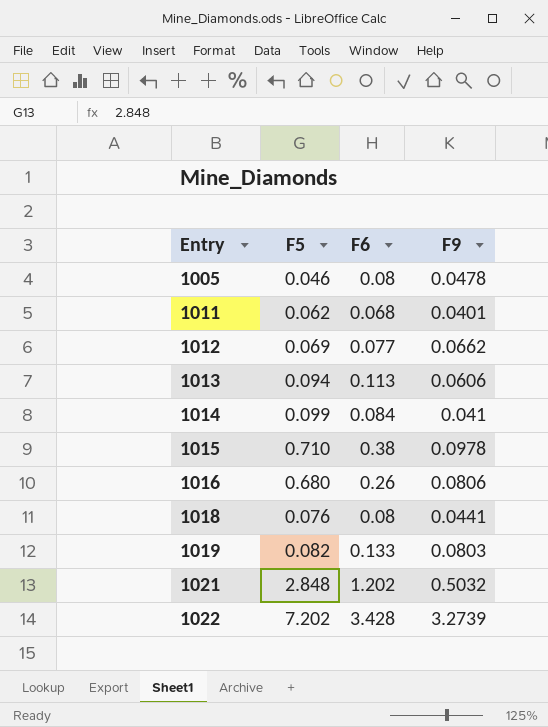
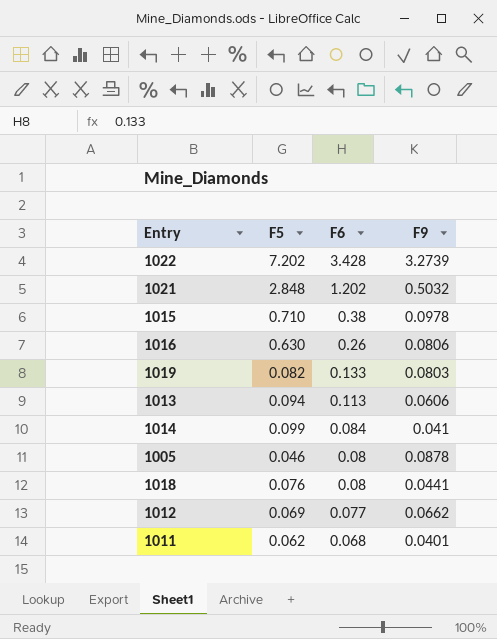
row order: Entry ascending -> F6 descending
1016 | F5: 0.680 -> 0.630
1005 | F9: 0.0478 -> 0.0878

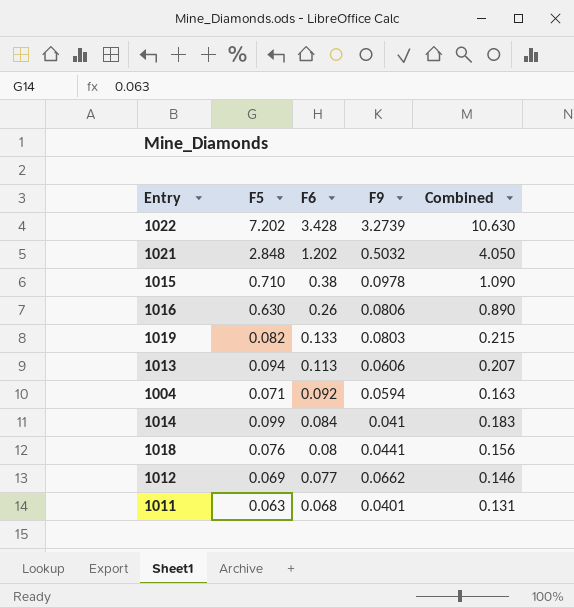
column Combined | formula: none -> [F5] + [F6]
row 1005: 0.046 | 0.08 | 0.0878 -> none
row 1004: none -> 0.071 | 0.092 | 0.0594 | 0.163
1011 | F5: 0.062 -> 0.063

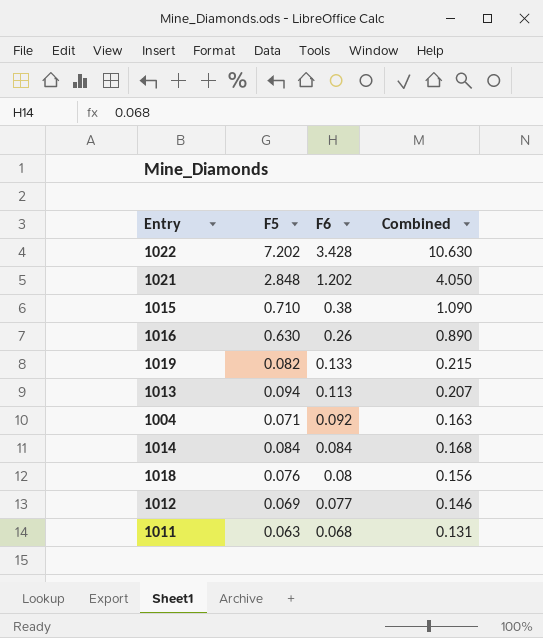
column F9 | position: 4 -> none
1014 | F5: 0.099 -> 0.084
1014 | Combined: 0.183 -> 0.168

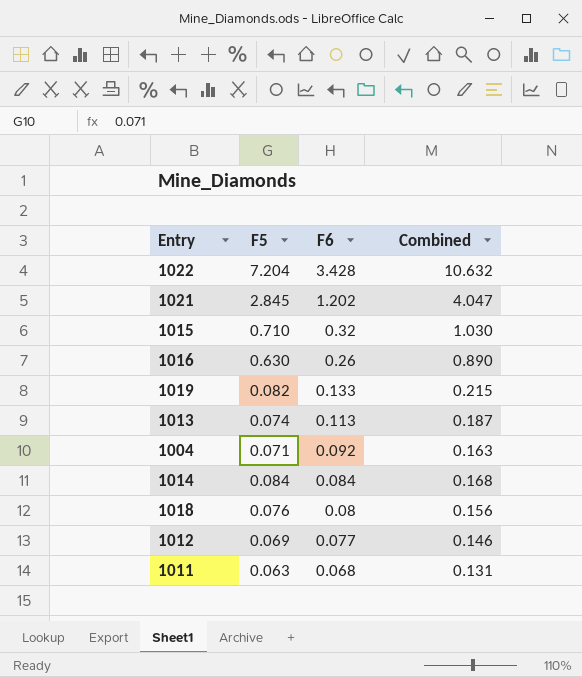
1022 | F5: 7.202 -> 7.204
1022 | Combined: 10.630 -> 10.632
1021 | F5: 2.848 -> 2.845
1021 | Combined: 4.050 -> 4.047
1015 | F6: 0.38 -> 0.32
1015 | Combined: 1.090 -> 1.030
1013 | F5: 0.094 -> 0.074
1013 | Combined: 0.207 -> 0.187

